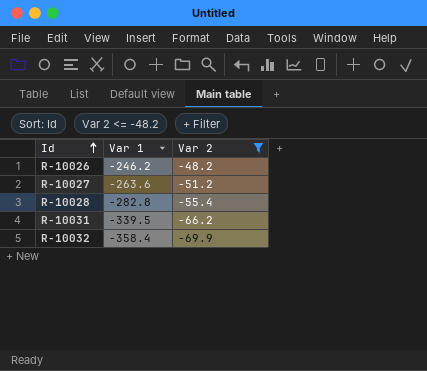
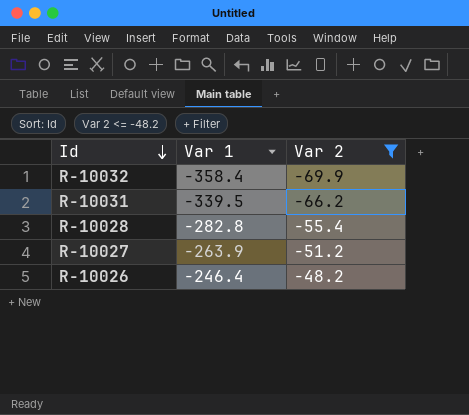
row order: Id ascending -> Id descending
R-10027 | Var 1: -263.6 -> -263.9
R-10026 | Var 1: -246.2 -> -246.4

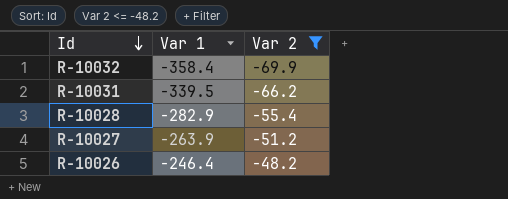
R-10028 | Var 1: -282.8 -> -282.9

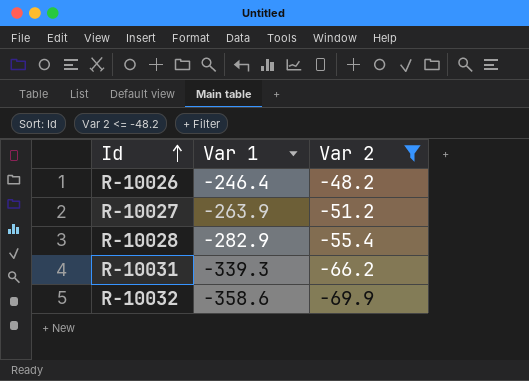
row order: Id descending -> Id ascending
R-10031 | Var 1: -339.5 -> -339.3
R-10032 | Var 1: -358.4 -> -358.6

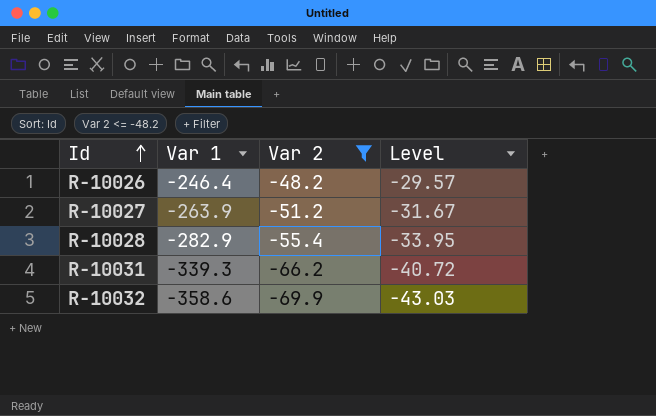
column Level | formula: none -> [Var 1] * 0.12

